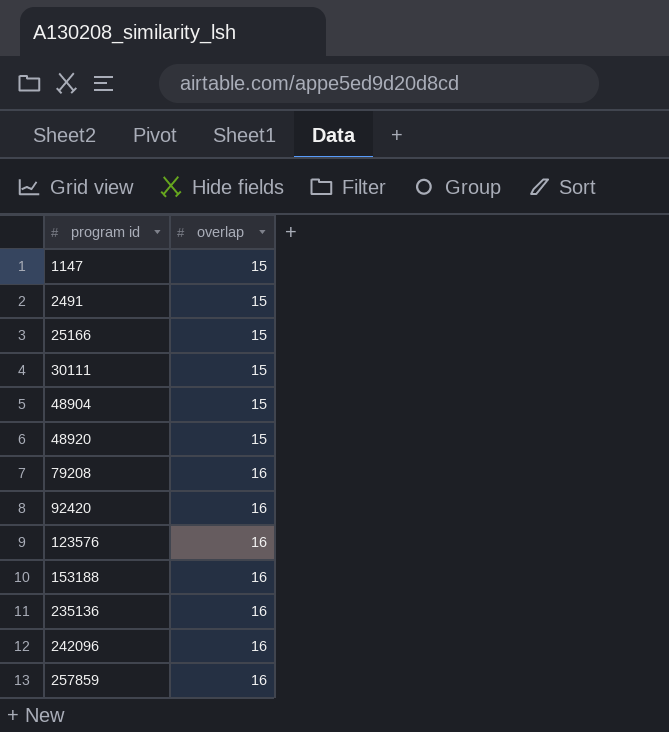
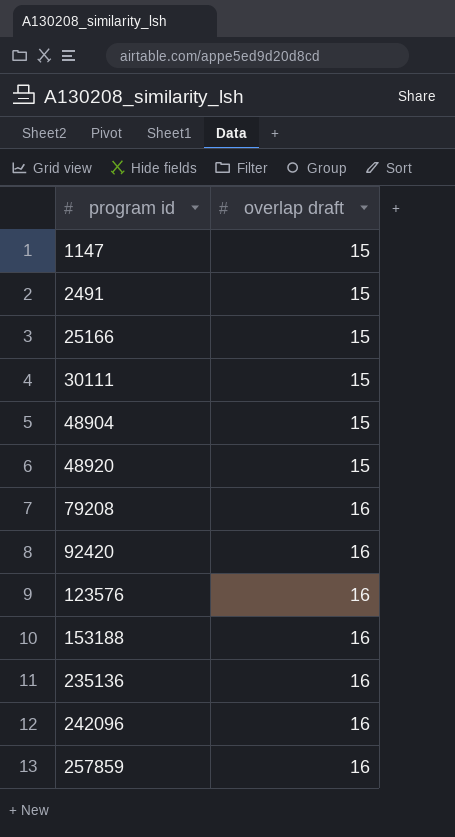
column name: overlap -> overlap draft

